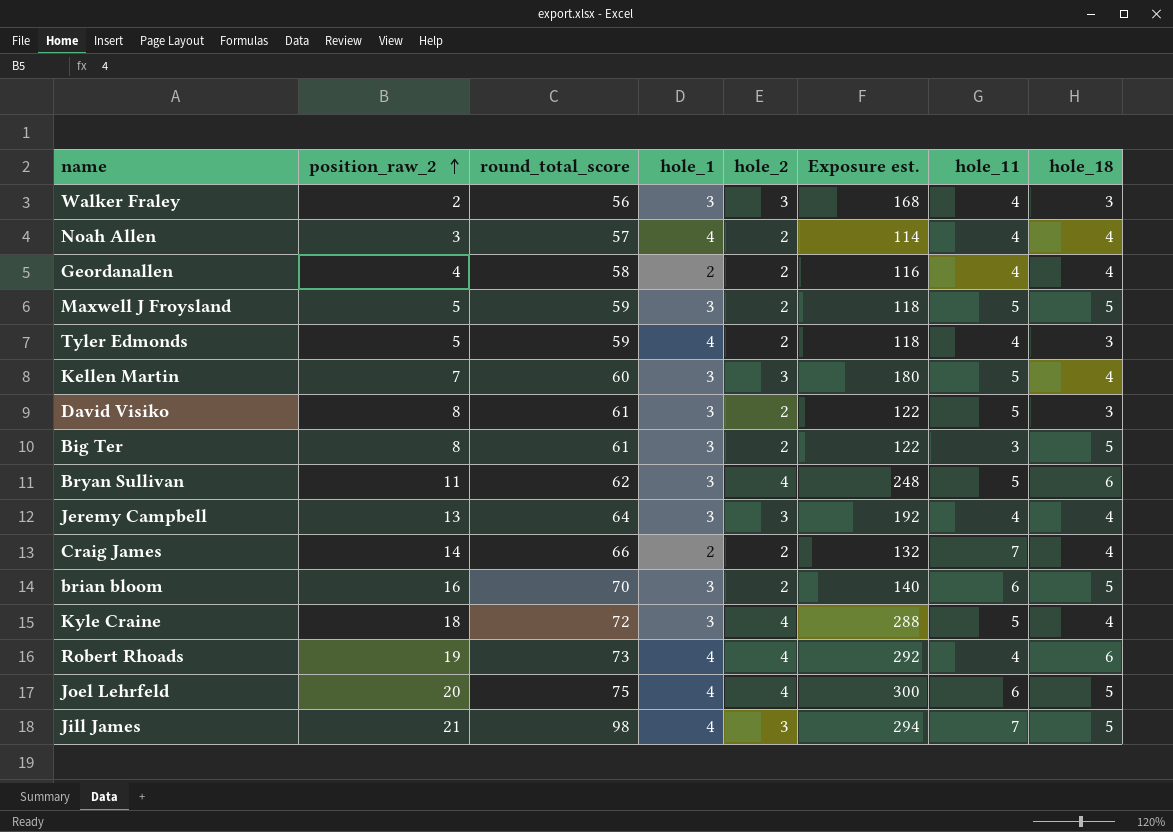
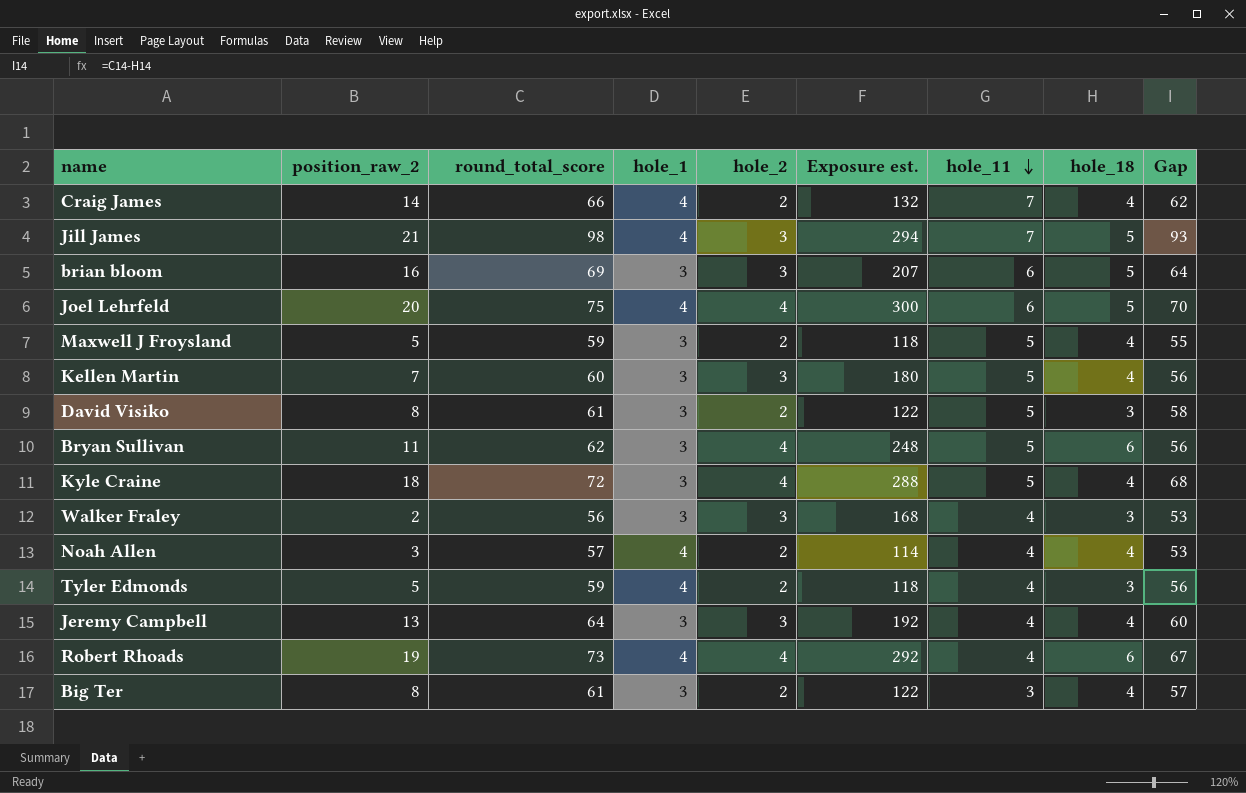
row order: position_raw_2 ascending -> hole_11 descending
column Gap | formula: none -> [round_total_score] - [hole_18]
row Geordanallen: 4 | 58 | 2 | 2 | 116 | 4 | 4 -> none
Craig James | hole_1: 2 -> 4
brian bloom | round_total_score: 70 -> 69
brian bloom | hole_2: 2 -> 3
brian bloom | Exposure est.: 140 -> 207
Maxwell J Froysland | hole_18: 5 -> 4
Big Ter | hole_18: 5 -> 4

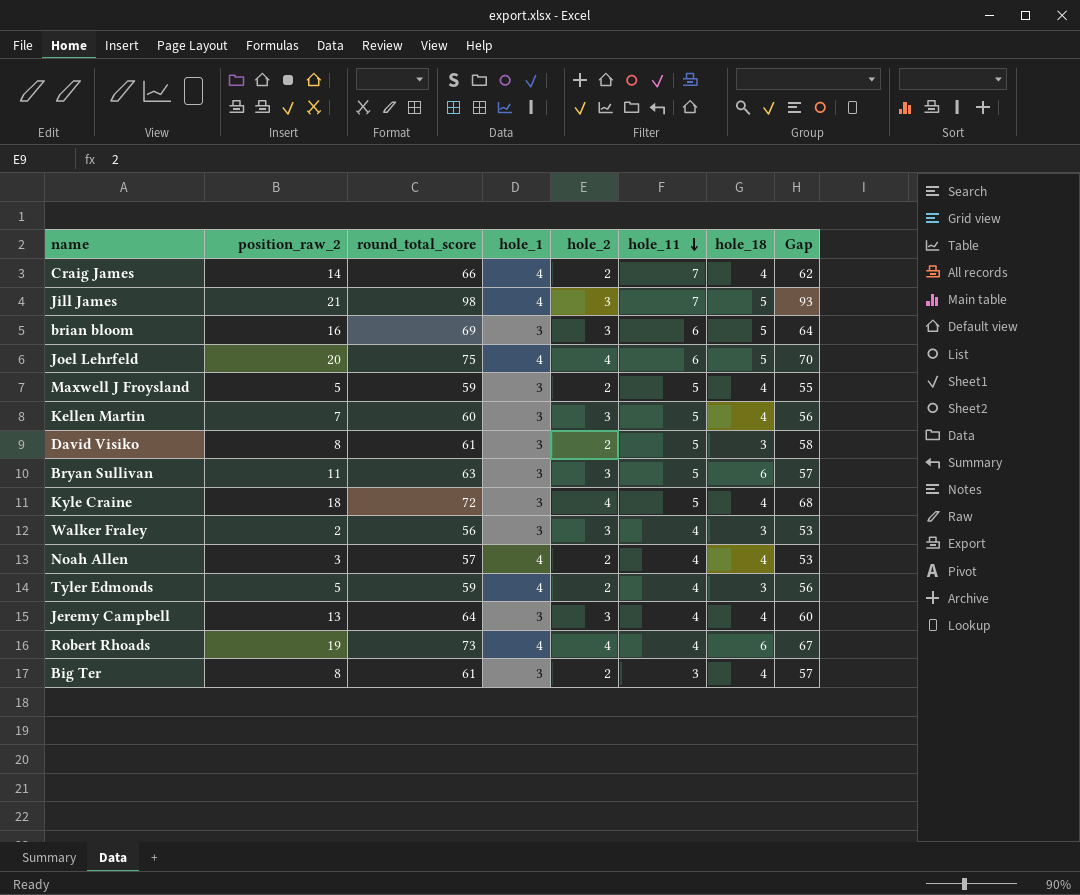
column Exposure est. | formula: [round_total_score] * [hole_2] -> none
Bryan Sullivan | round_total_score: 62 -> 63
Bryan Sullivan | hole_2: 4 -> 3
Bryan Sullivan | Gap: 56 -> 57

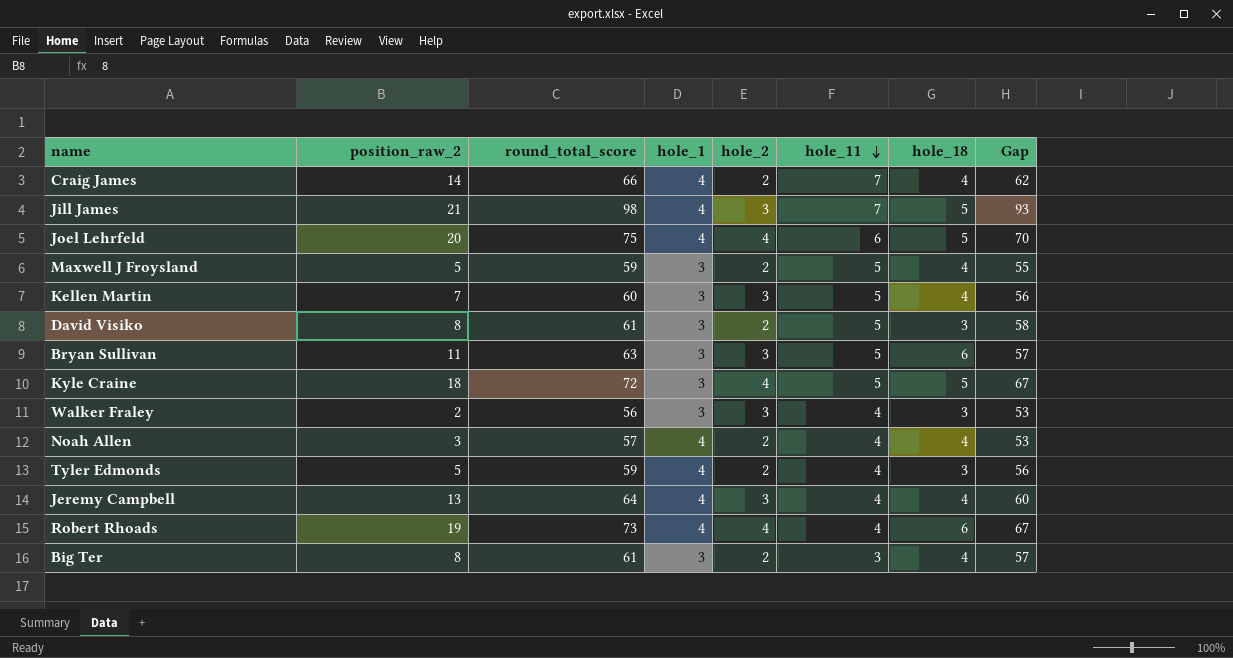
row brian bloom: 16 | 69 | 3 | 3 | 6 | 5 | 64 -> none
Kyle Craine | hole_18: 4 -> 5
Kyle Craine | Gap: 68 -> 67
Jeremy Campbell | hole_1: 3 -> 4

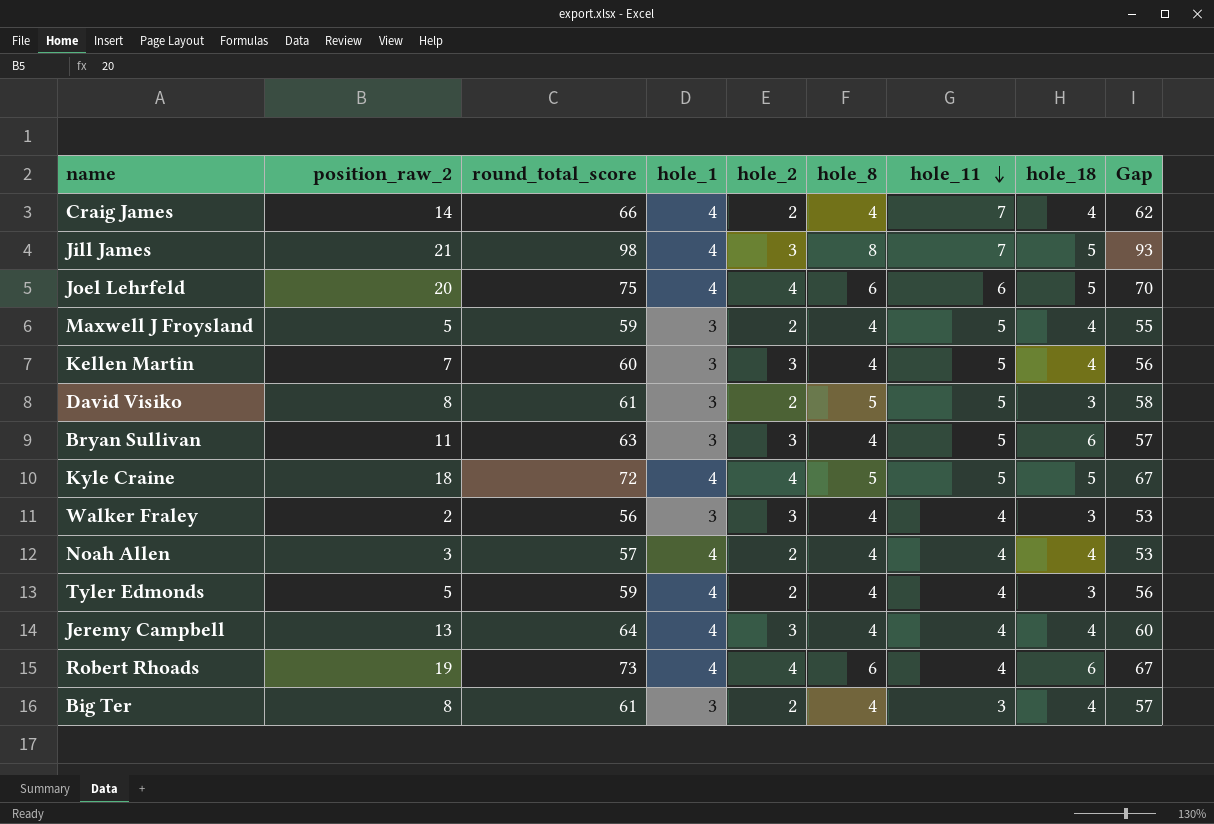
column hole_8 | position: none -> 6
Kyle Craine | hole_1: 3 -> 4

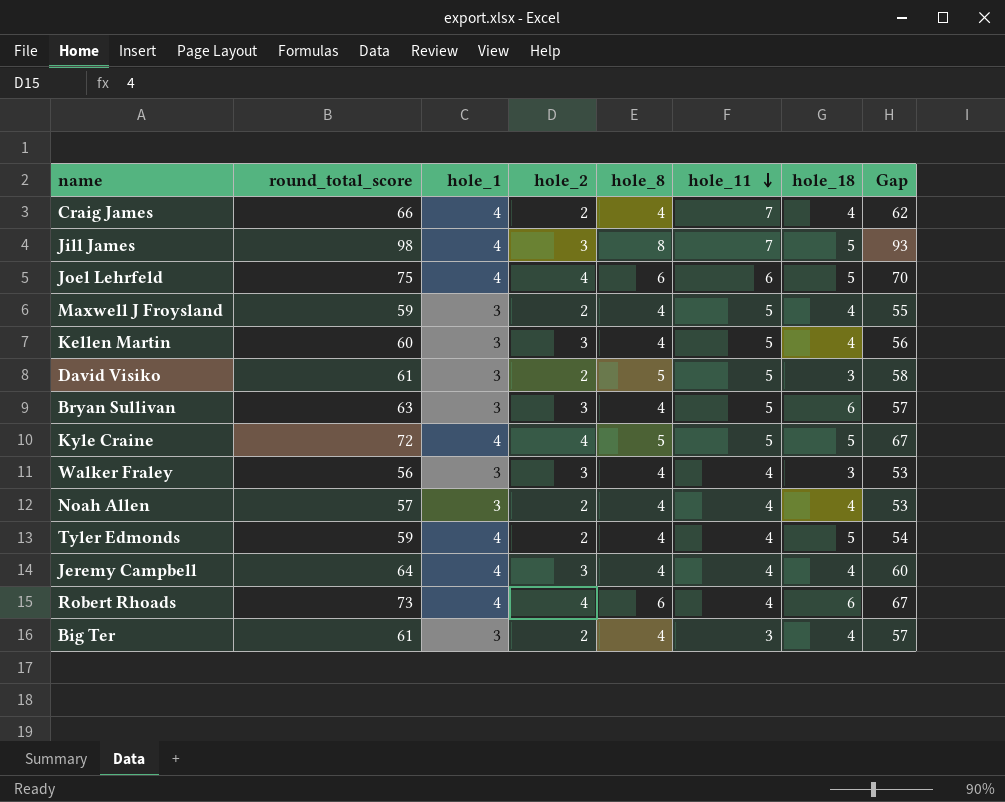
column position_raw_2 | position: 2 -> none
Noah Allen | hole_1: 4 -> 3
Tyler Edmonds | hole_18: 3 -> 5
Tyler Edmonds | Gap: 56 -> 54

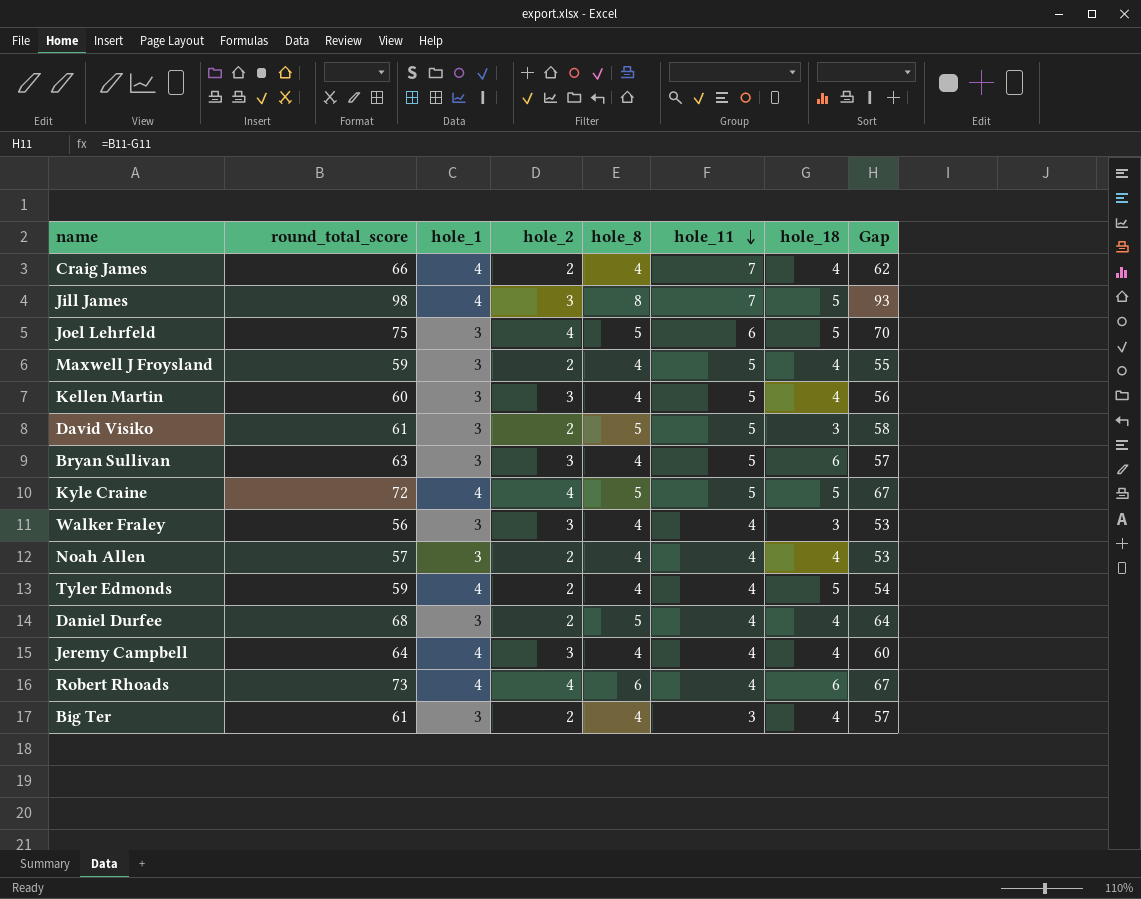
Joel Lehrfeld | hole_1: 4 -> 3
Joel Lehrfeld | hole_8: 6 -> 5
row Daniel Durfee: none -> 68 | 3 | 2 | 5 | 4 | 4 | 64

